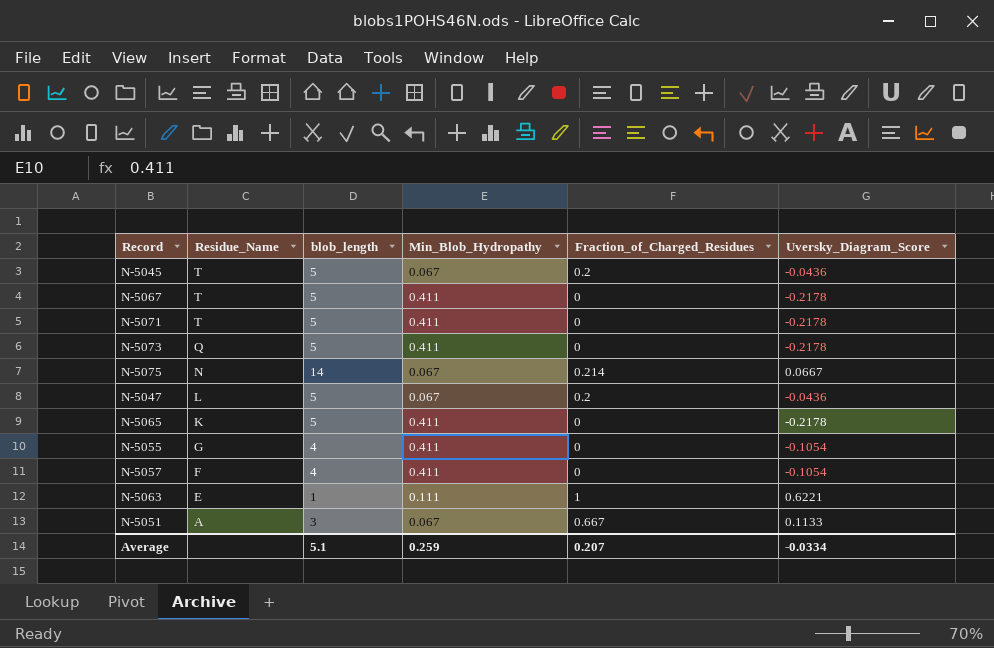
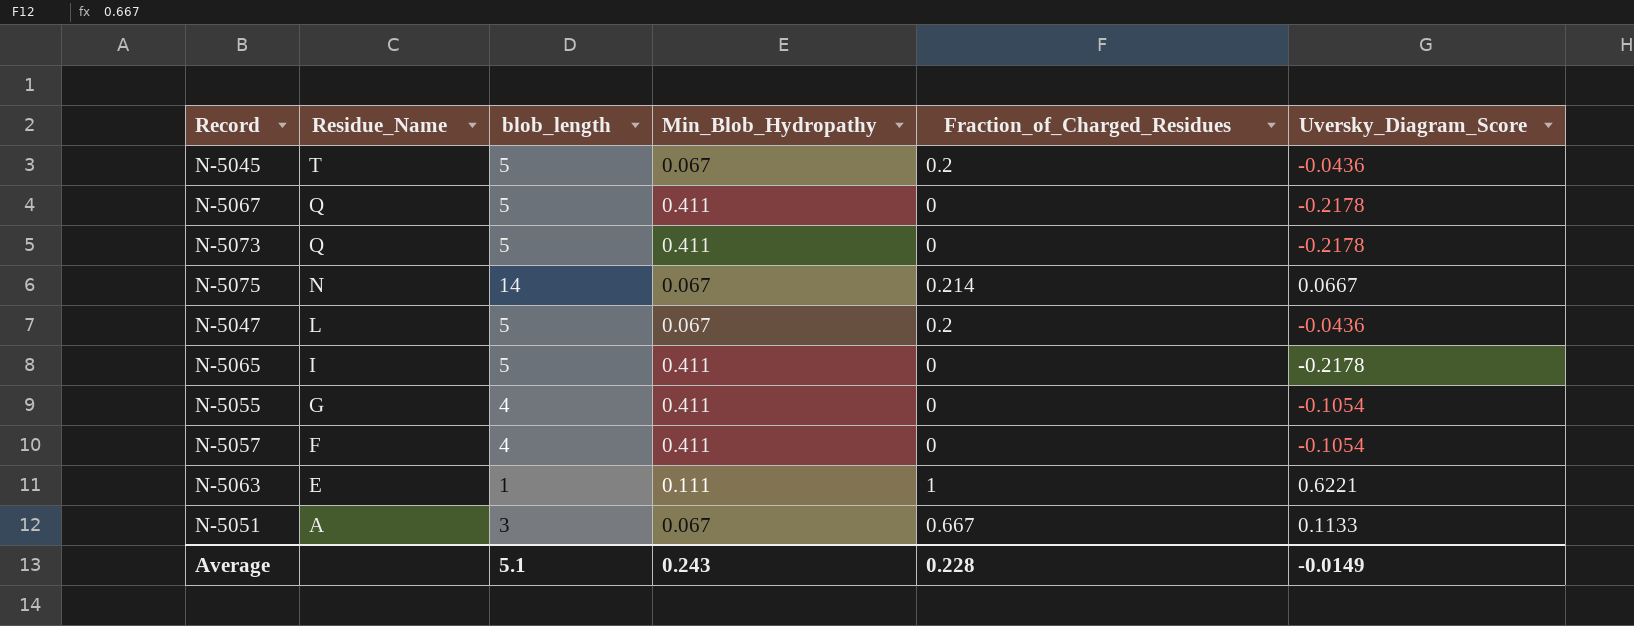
row N-5071: T | 5 | 0.411 | 0 | -0.2178 -> none
N-5067 | Residue_Name: T -> Q
N-5065 | Residue_Name: K -> I
Average | Min_Blob_Hydropathy: 0.259 -> 0.243
Average | Fraction_of_Charged_Residues: 0.207 -> 0.228
Average | Uversky_Diagram_Score: -0.0334 -> -0.0149

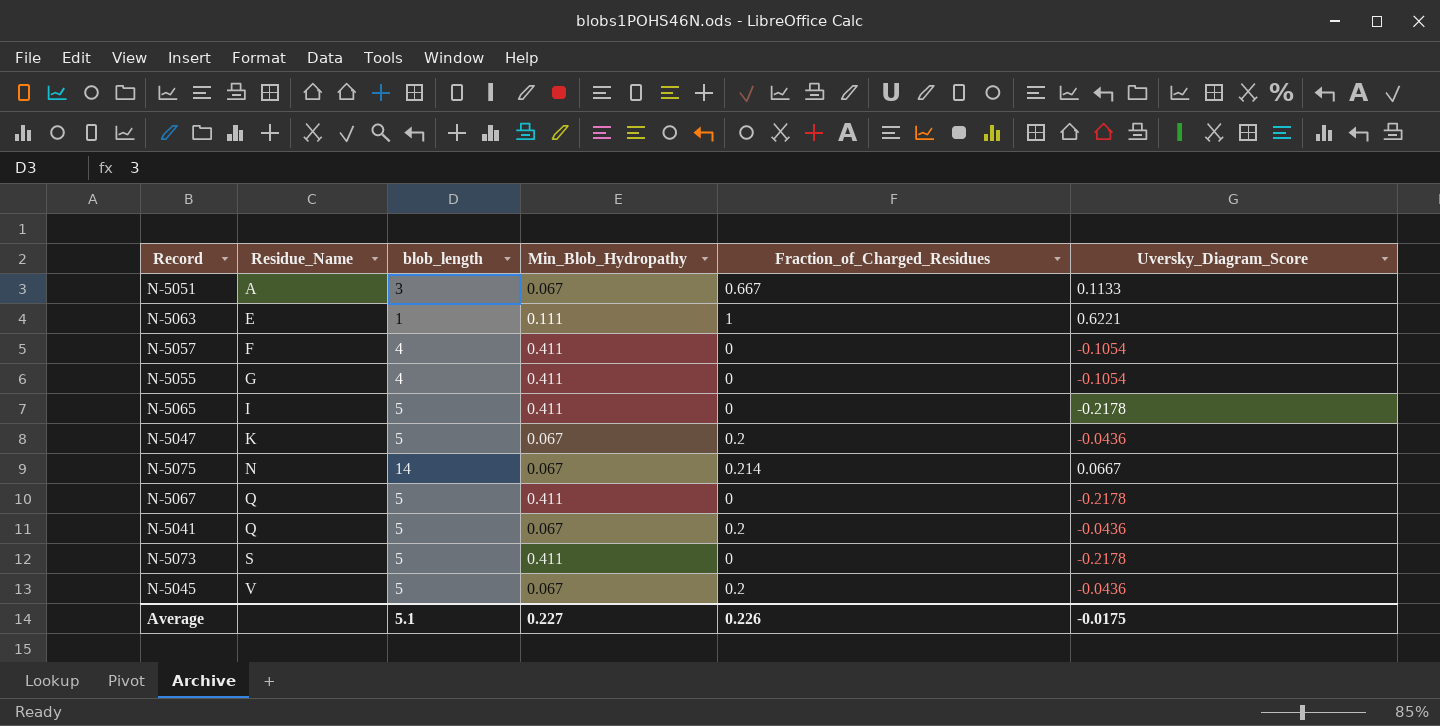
row order: Residue_Name descending -> Residue_Name ascending
N-5047 | Residue_Name: L -> K
row N-5041: none -> Q | 5 | 0.067 | 0.2 | -0.0436
N-5073 | Residue_Name: Q -> S
N-5045 | Residue_Name: T -> V
Average | Min_Blob_Hydropathy: 0.243 -> 0.227
Average | Fraction_of_Charged_Residues: 0.228 -> 0.226
Average | Uversky_Diagram_Score: -0.0149 -> -0.0175

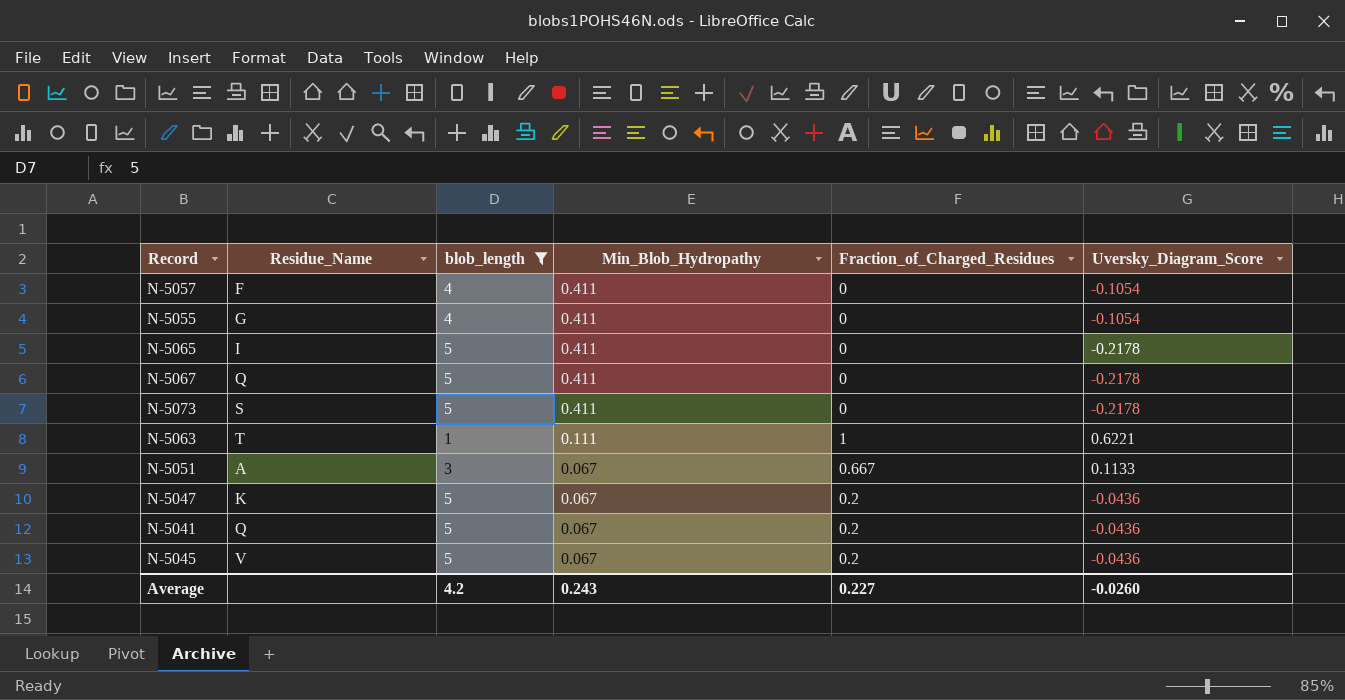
filter: none -> blob_length != 14
row order: Residue_Name ascending -> Min_Blob_Hydropathy descending
N-5063 | Residue_Name: E -> T
Average | blob_length: 5.1 -> 4.2
Average | Min_Blob_Hydropathy: 0.227 -> 0.243
Average | Fraction_of_Charged_Residues: 0.226 -> 0.227
Average | Uversky_Diagram_Score: -0.0175 -> -0.0260

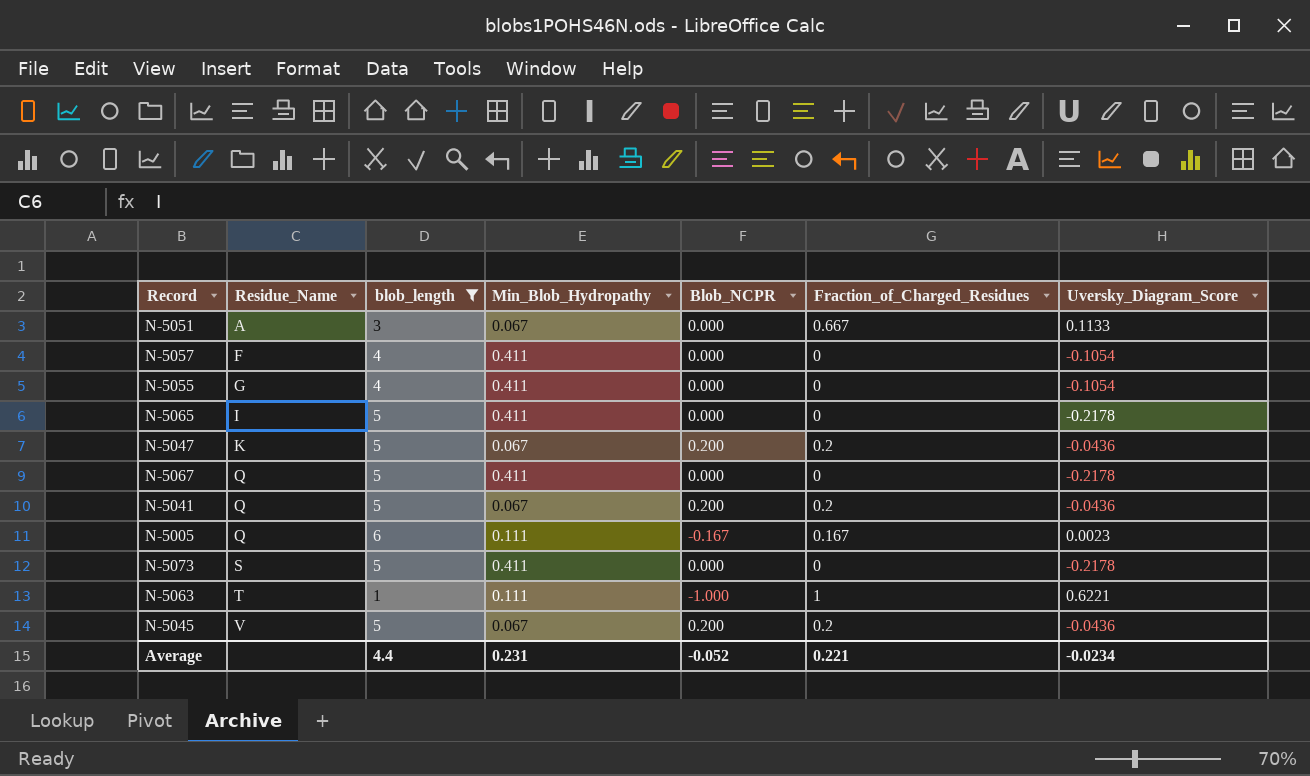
row order: Min_Blob_Hydropathy descending -> Residue_Name ascending
column Blob_NCPR | position: none -> 5
row N-5005: none -> Q | 6 | 0.111 | -0.167 | 0.167 | 0.0023
Average | blob_length: 4.2 -> 4.4
Average | Min_Blob_Hydropathy: 0.243 -> 0.231
Average | Fraction_of_Charged_Residues: 0.227 -> 0.221
Average | Uversky_Diagram_Score: -0.0260 -> -0.0234

